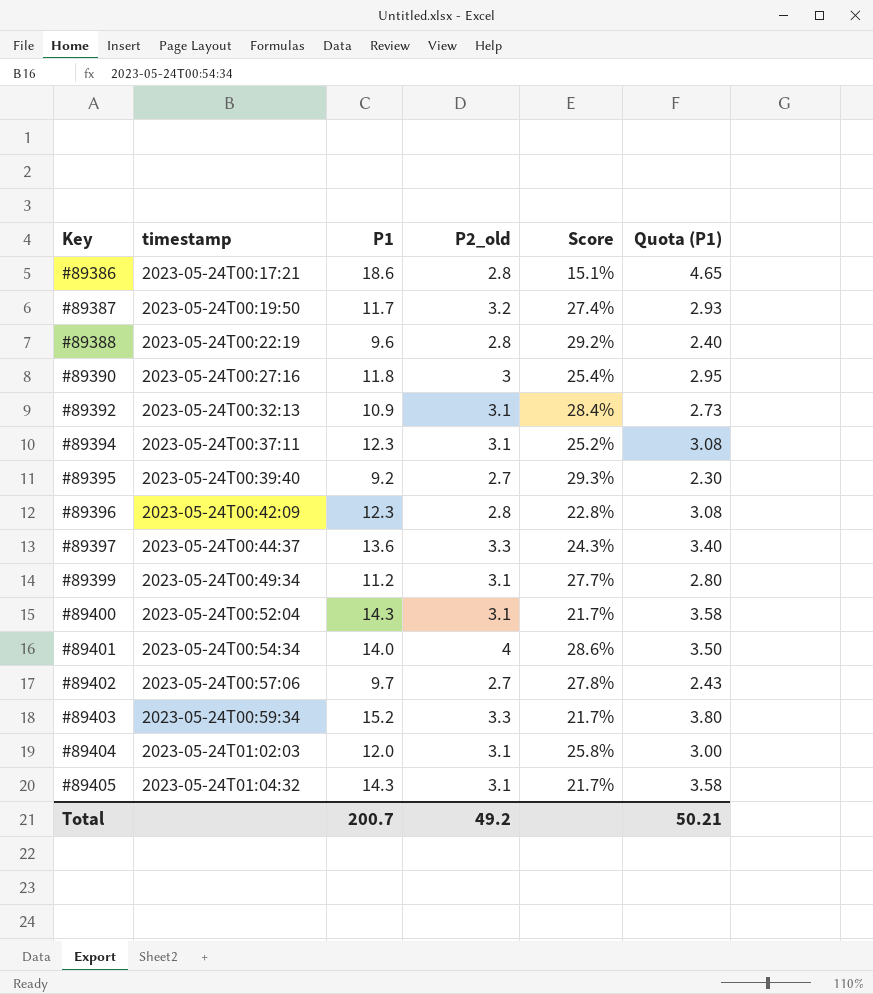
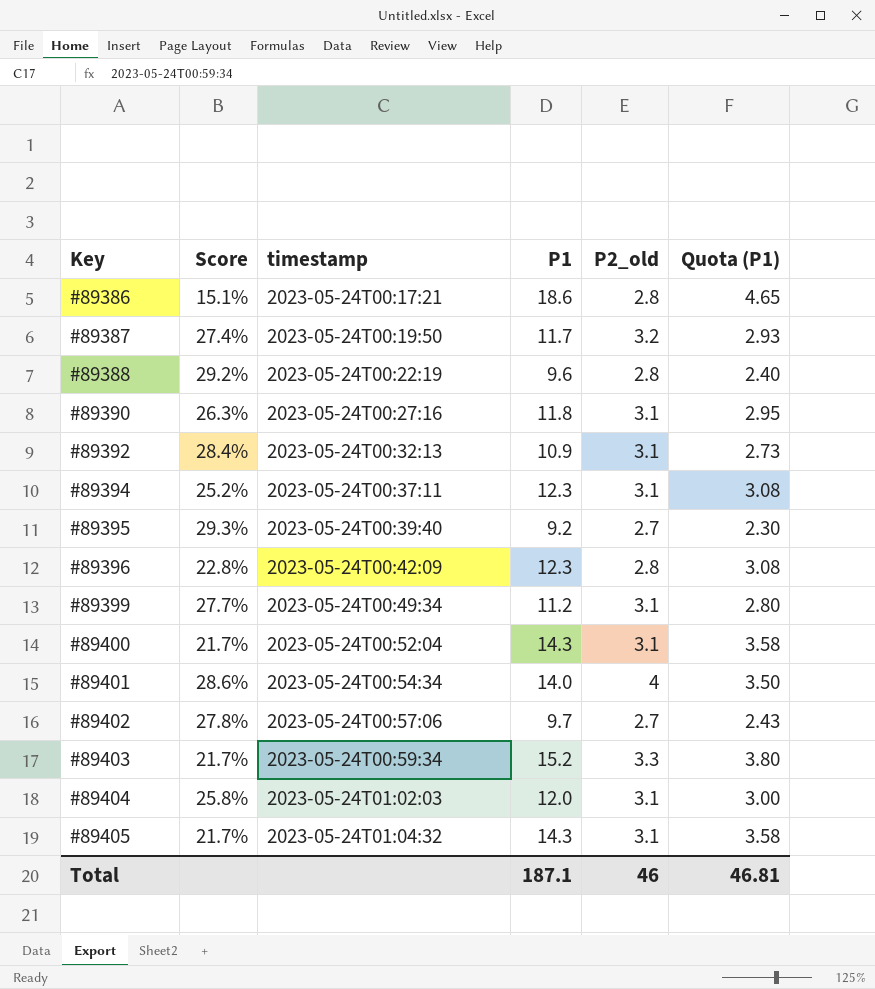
column Score | position: 5 -> 2
row #89397: 2023-05-24T00:44:37 | 13.6 | 3.3 | 24.3% | 3.40 -> none
#89390 | Score: 25.4% -> 26.3%
#89390 | P2_old: 3 -> 3.1
Total | P1: 200.7 -> 187.1
Total | P2_old: 49.2 -> 46
Total | Quota (P1): 50.21 -> 46.81

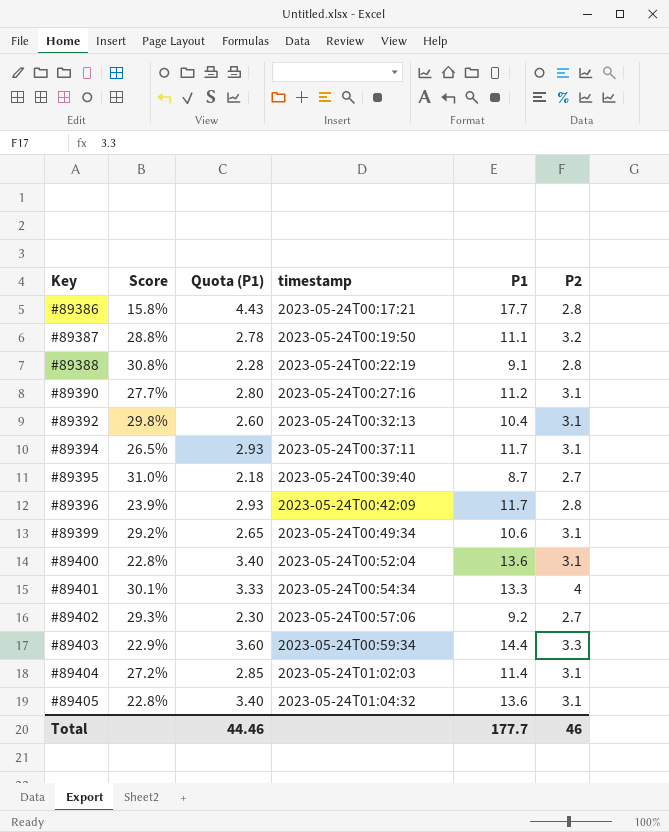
column Quota (P1) | position: 6 -> 3
column name: P2_old -> P2
#89386 | Score: 15.1% -> 15.8%
#89386 | Quota (P1): 4.65 -> 4.43
#89386 | P1: 18.6 -> 17.7
#89387 | Score: 27.4% -> 28.8%
#89387 | Quota (P1): 2.93 -> 2.78
#89387 | P1: 11.7 -> 11.1
#89388 | Score: 29.2% -> 30.8%
#89388 | Quota (P1): 2.40 -> 2.28
#89388 | P1: 9.6 -> 9.1
#89390 | Score: 26.3% -> 27.7%
#89390 | Quota (P1): 2.95 -> 2.80
#89390 | P1: 11.8 -> 11.2
#89392 | Score: 28.4% -> 29.8%
#89392 | Quota (P1): 2.73 -> 2.60
#89392 | P1: 10.9 -> 10.4
#89394 | Score: 25.2% -> 26.5%
#89394 | Quota (P1): 3.08 -> 2.93
#89394 | P1: 12.3 -> 11.7
#89395 | Score: 29.3% -> 31.0%
#89395 | Quota (P1): 2.30 -> 2.18
#89395 | P1: 9.2 -> 8.7
#89396 | Score: 22.8% -> 23.9%
#89396 | Quota (P1): 3.08 -> 2.93
#89396 | P1: 12.3 -> 11.7
#89399 | Score: 27.7% -> 29.2%
#89399 | Quota (P1): 2.80 -> 2.65
#89399 | P1: 11.2 -> 10.6
#89400 | Score: 21.7% -> 22.8%
#89400 | Quota (P1): 3.58 -> 3.40
#89400 | P1: 14.3 -> 13.6
#89401 | Score: 28.6% -> 30.1%
#89401 | Quota (P1): 3.50 -> 3.33
#89401 | P1: 14.0 -> 13.3
#89402 | Score: 27.8% -> 29.3%
#89402 | Quota (P1): 2.43 -> 2.30
#89402 | P1: 9.7 -> 9.2
#89403 | Score: 21.7% -> 22.9%
#89403 | Quota (P1): 3.80 -> 3.60
#89403 | P1: 15.2 -> 14.4
#89404 | Score: 25.8% -> 27.2%
#89404 | Quota (P1): 3.00 -> 2.85
#89404 | P1: 12.0 -> 11.4
#89405 | Score: 21.7% -> 22.8%
#89405 | Quota (P1): 3.58 -> 3.40
#89405 | P1: 14.3 -> 13.6
Total | Quota (P1): 46.81 -> 44.46
Total | P1: 187.1 -> 177.7

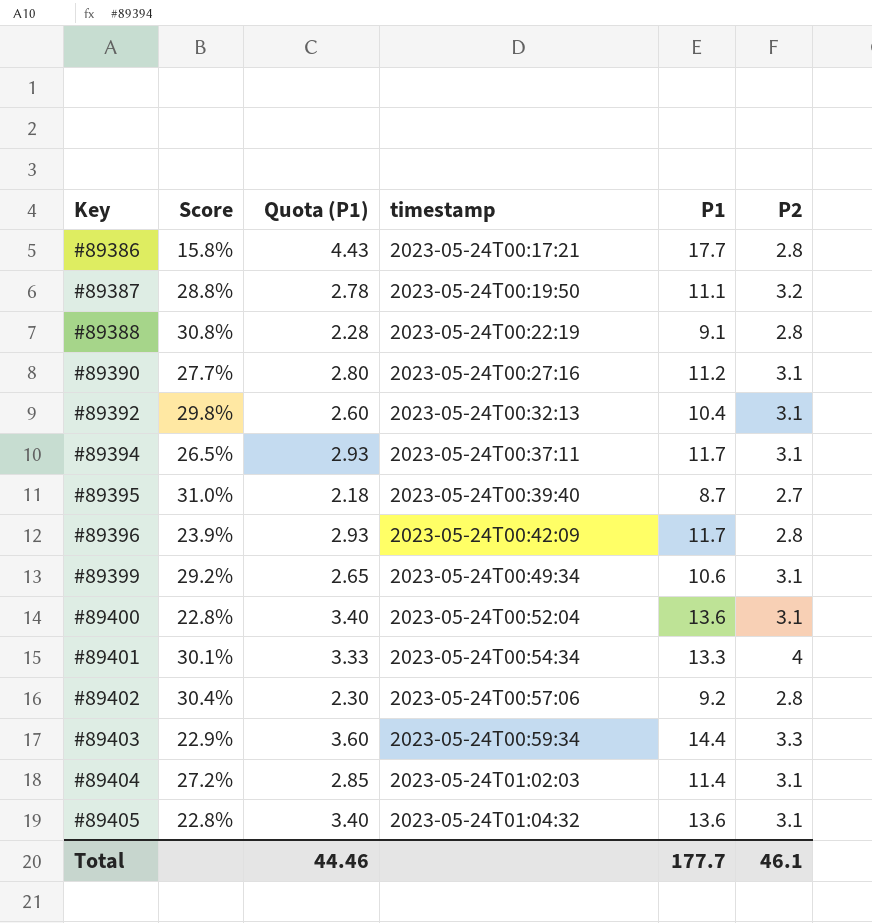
#89402 | Score: 29.3% -> 30.4%
#89402 | P2: 2.7 -> 2.8
Total | P2: 46 -> 46.1

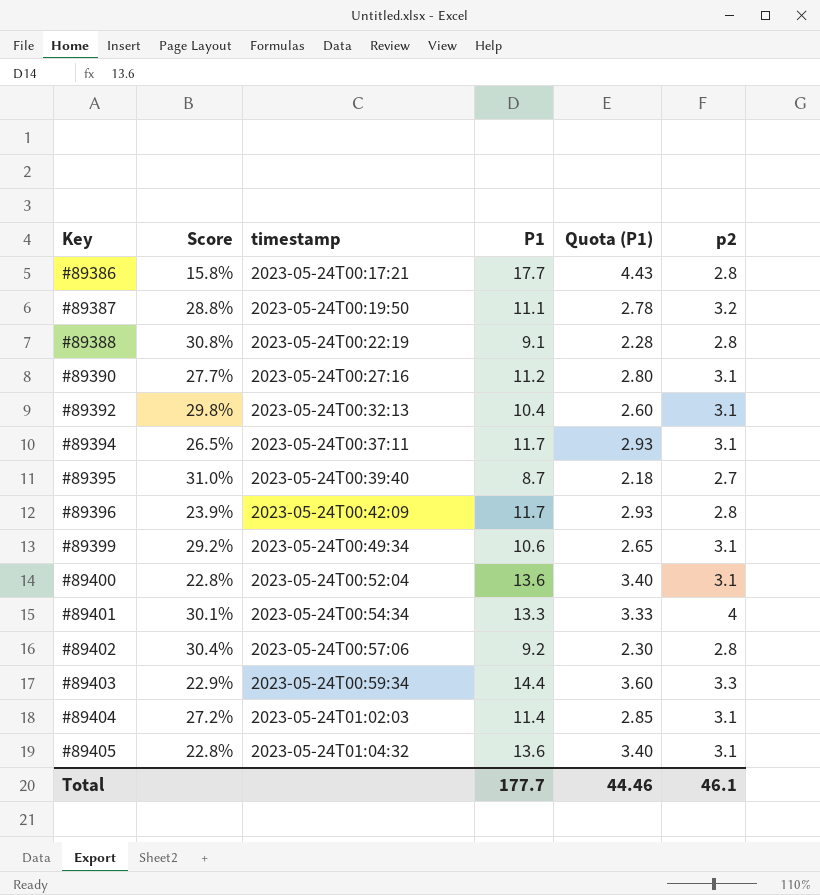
column Quota (P1) | position: 3 -> 5
column name: P2 -> p2

